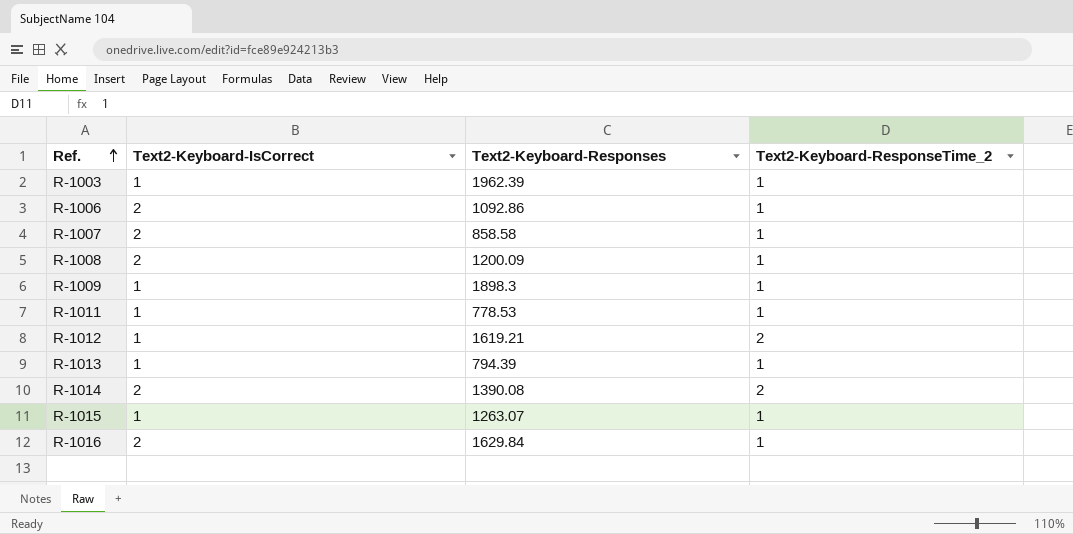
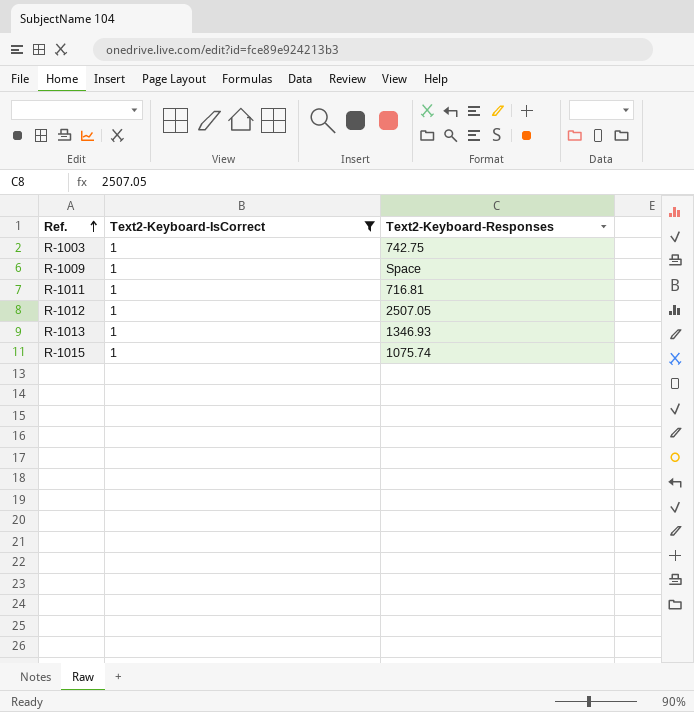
filter: none -> Text2-Keyboard-IsCorrect = 1
column Text2-Keyboard-ResponseTime_2 | position: 4 -> none
R-1003 | Text2-Keyboard-Responses: 1962.39 -> 742.75
R-1009 | Text2-Keyboard-Responses: 1898.3 -> Space
R-1011 | Text2-Keyboard-Responses: 778.53 -> 716.81
R-1012 | Text2-Keyboard-Responses: 1619.21 -> 2507.05
R-1013 | Text2-Keyboard-Responses: 794.39 -> 1346.93
R-1015 | Text2-Keyboard-Responses: 1263.07 -> 1075.74

